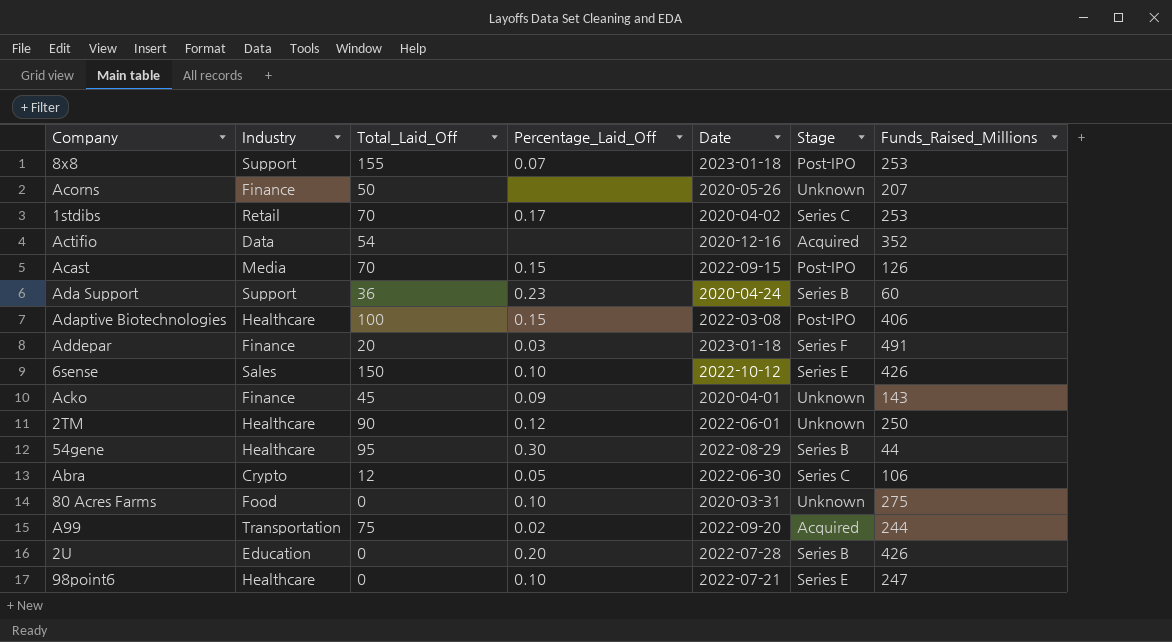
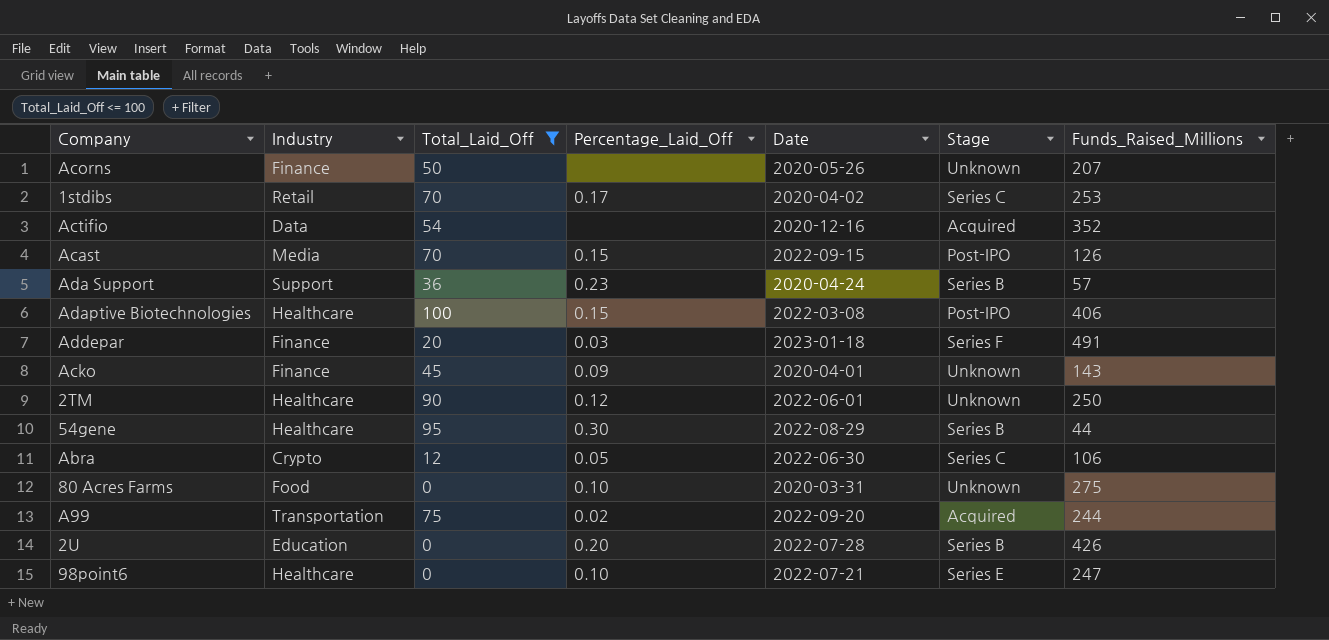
filter: none -> Total_Laid_Off <= 100
Ada Support | Funds_Raised_Millions: 60 -> 57

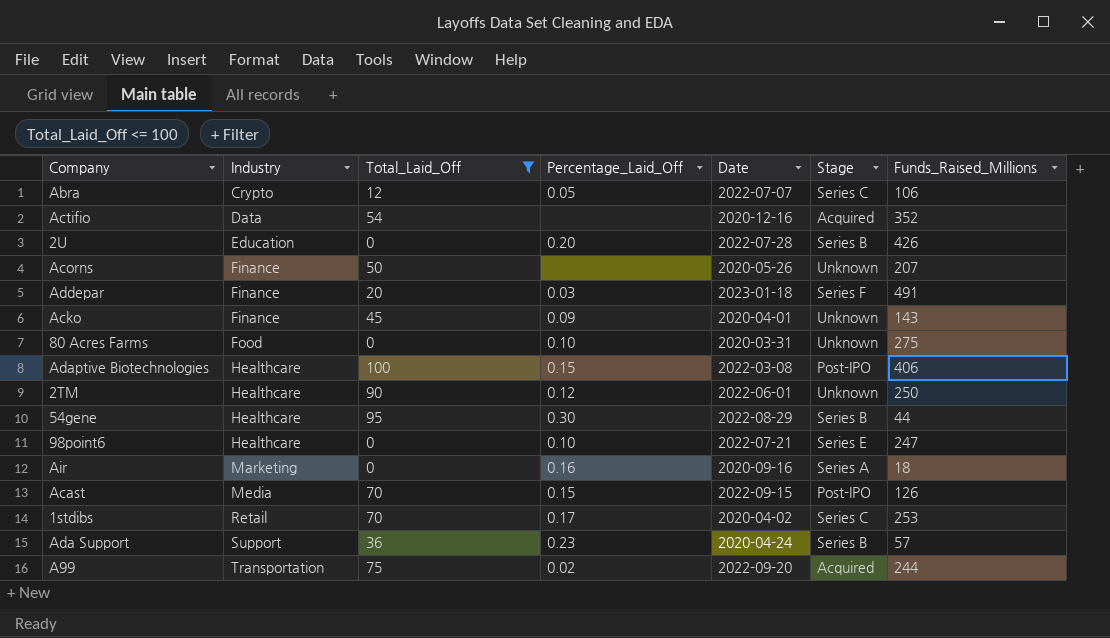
row order: none -> Industry ascending
Abra | Date: 2022-06-30 -> 2022-07-07
row Air: none -> Marketing | 0 | 0.16 | 2020-09-16 | Series A | 18

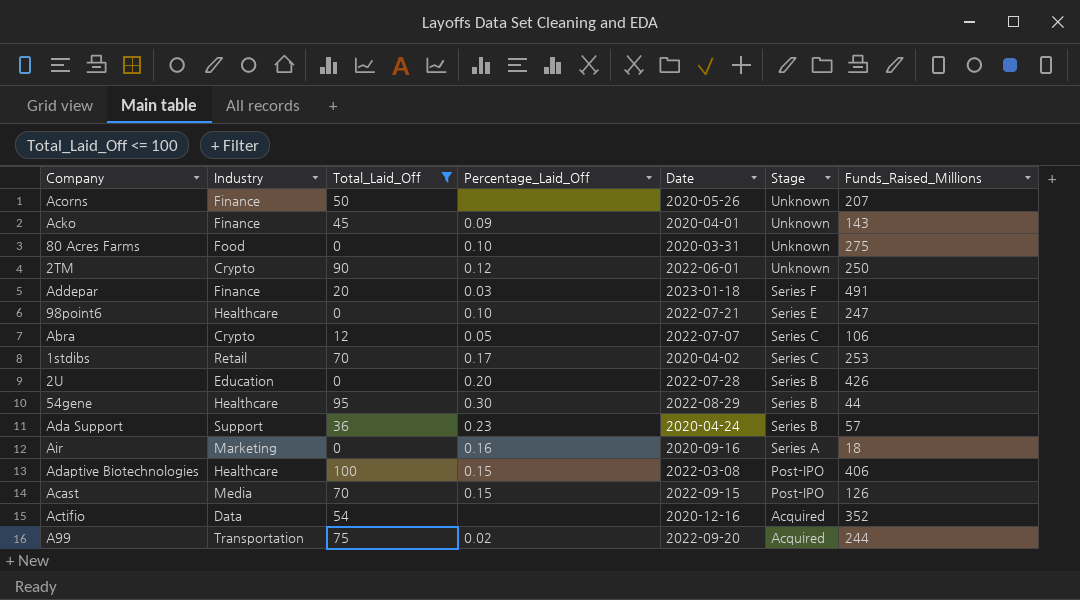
row order: Industry ascending -> Stage descending
2TM | Industry: Healthcare -> Crypto

